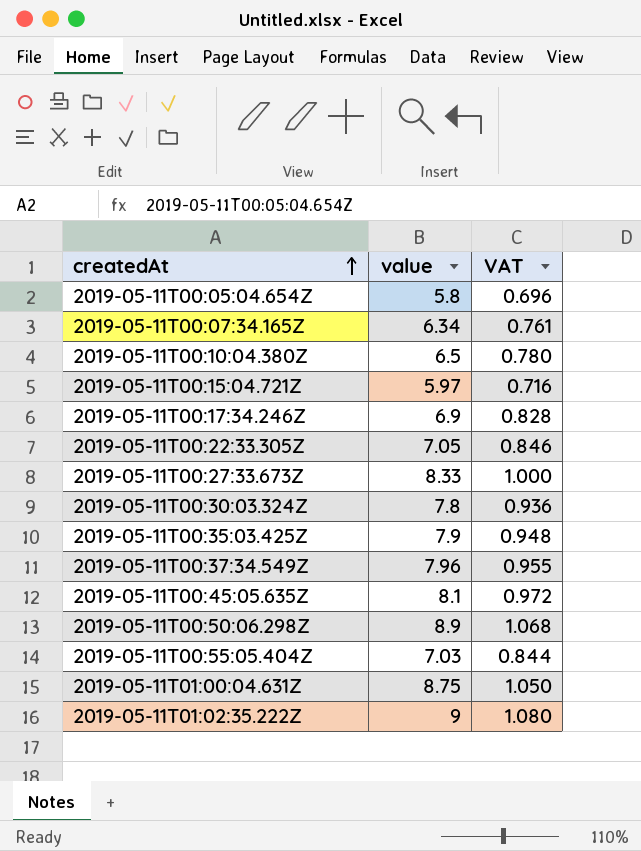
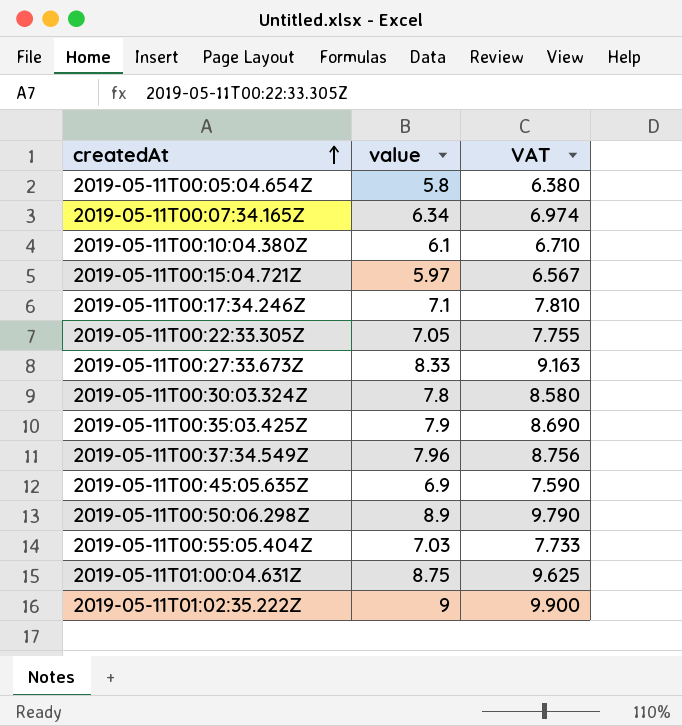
column VAT | formula: [value] * 0.12 -> [value] * 1.1
2019-05-11T00:10:04.380Z | value: 6.5 -> 6.1
2019-05-11T00:17:34.246Z | value: 6.9 -> 7.1
2019-05-11T00:45:05.635Z | value: 8.1 -> 6.9

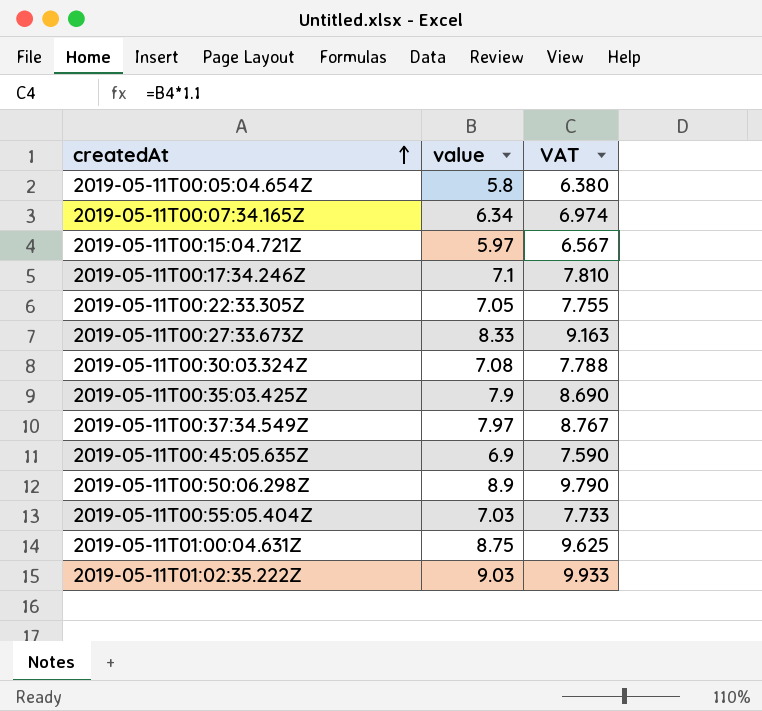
row 2019-05-11T00:10:04.380Z: 6.1 | 6.710 -> none
2019-05-11T00:30:03.324Z | value: 7.8 -> 7.08
2019-05-11T00:30:03.324Z | VAT: 8.580 -> 7.788
2019-05-11T00:37:34.549Z | value: 7.96 -> 7.97
2019-05-11T00:37:34.549Z | VAT: 8.756 -> 8.767
2019-05-11T01:02:35.222Z | value: 9 -> 9.03
2019-05-11T01:02:35.222Z | VAT: 9.900 -> 9.933

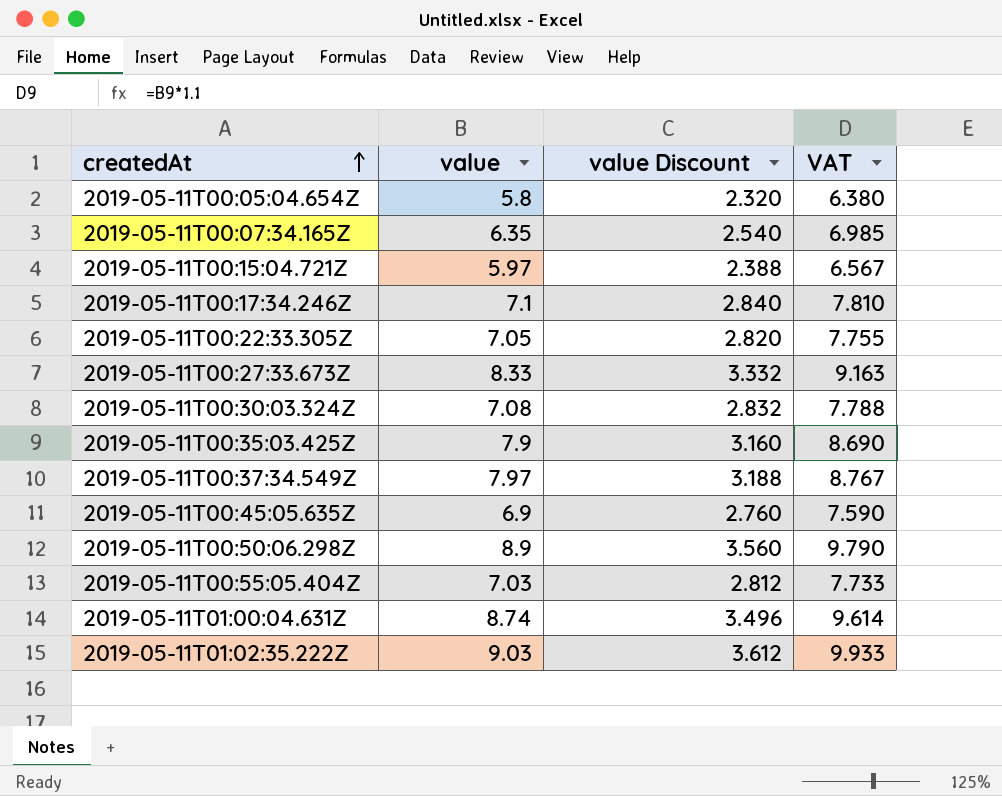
column value Discount | formula: none -> [value] * 0.4
2019-05-11T00:07:34.165Z | value: 6.34 -> 6.35
2019-05-11T00:07:34.165Z | VAT: 6.974 -> 6.985
2019-05-11T01:00:04.631Z | value: 8.75 -> 8.74
2019-05-11T01:00:04.631Z | VAT: 9.625 -> 9.614

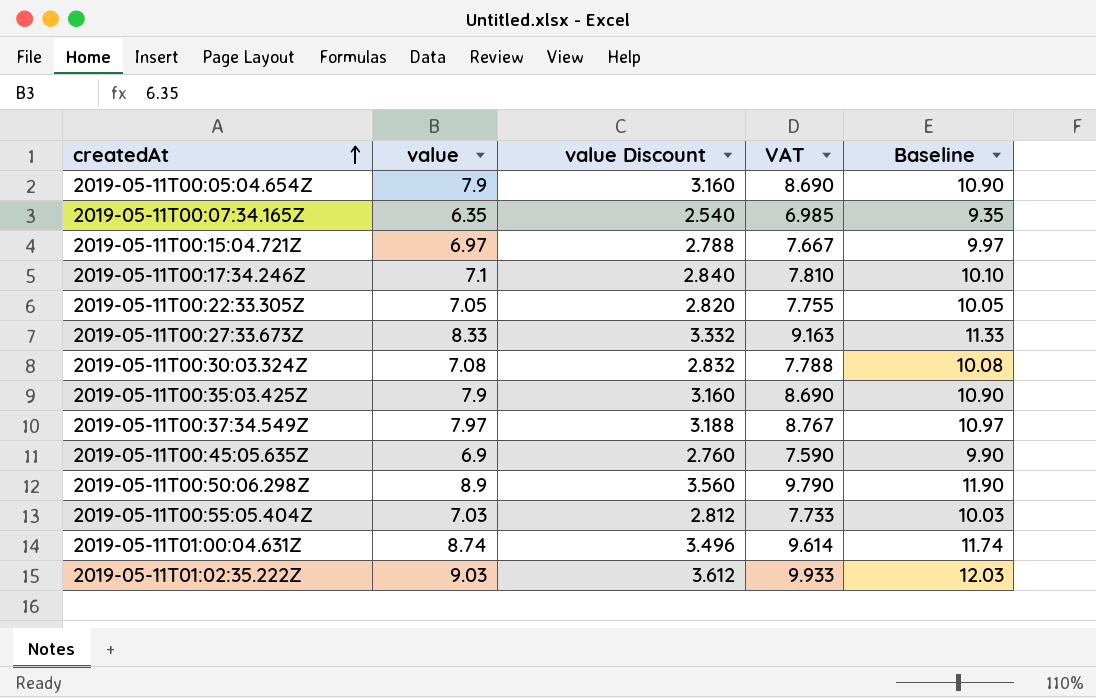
column Baseline | formula: none -> [value] + 3
2019-05-11T00:05:04.654Z | value: 5.8 -> 7.9
2019-05-11T00:05:04.654Z | value Discount: 2.320 -> 3.160
2019-05-11T00:05:04.654Z | VAT: 6.380 -> 8.690
2019-05-11T00:15:04.721Z | value: 5.97 -> 6.97
2019-05-11T00:15:04.721Z | value Discount: 2.388 -> 2.788
2019-05-11T00:15:04.721Z | VAT: 6.567 -> 7.667

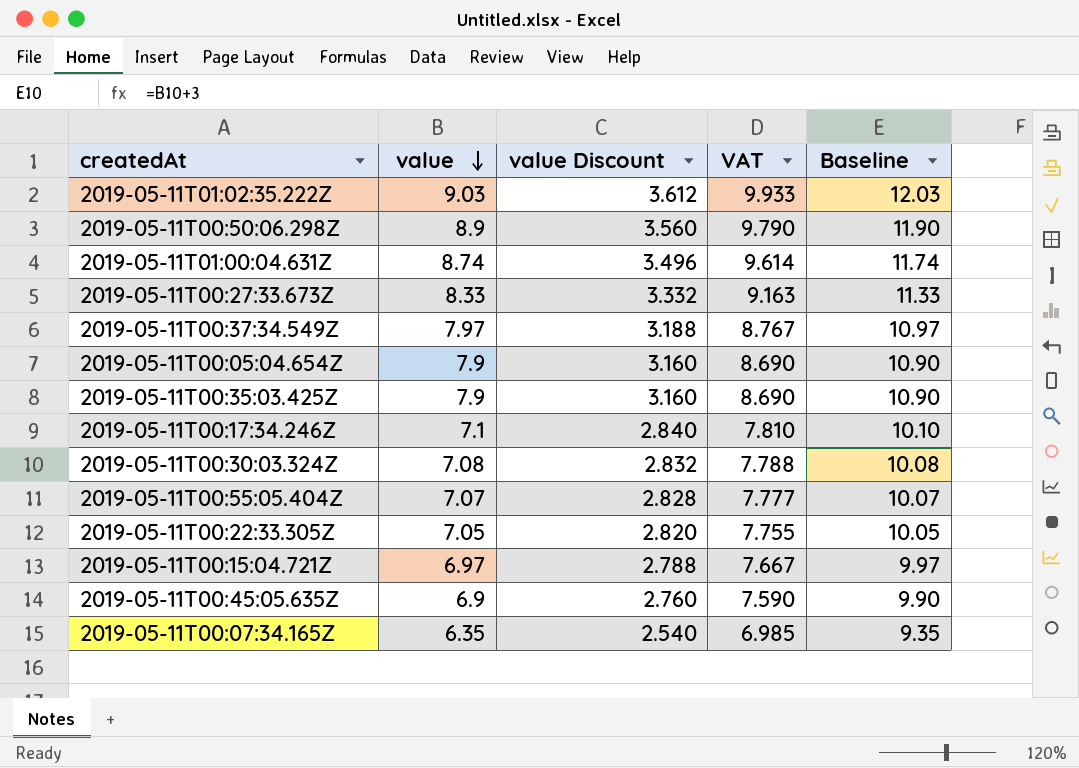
row order: createdAt ascending -> value descending
2019-05-11T00:55:05.404Z | value: 7.03 -> 7.07
2019-05-11T00:55:05.404Z | value Discount: 2.812 -> 2.828
2019-05-11T00:55:05.404Z | VAT: 7.733 -> 7.777
2019-05-11T00:55:05.404Z | Baseline: 10.03 -> 10.07

